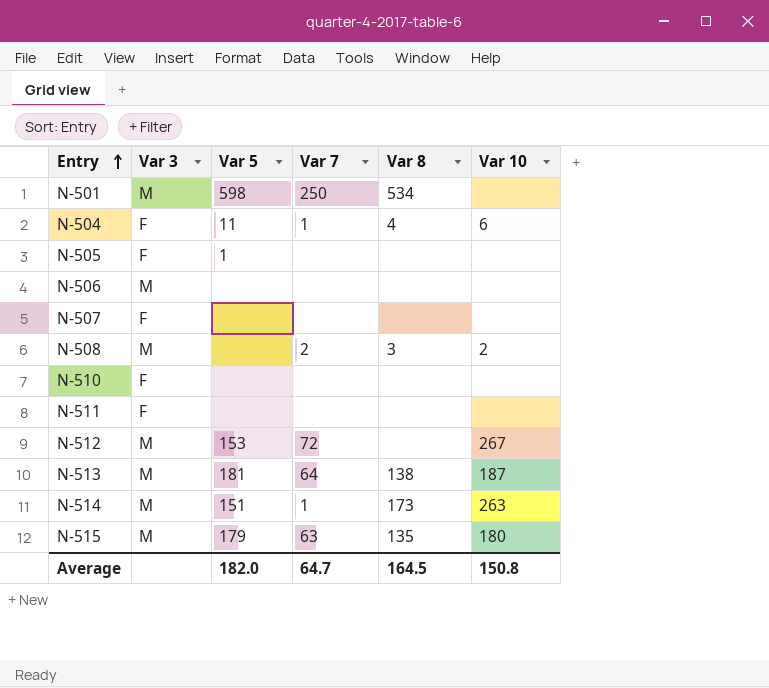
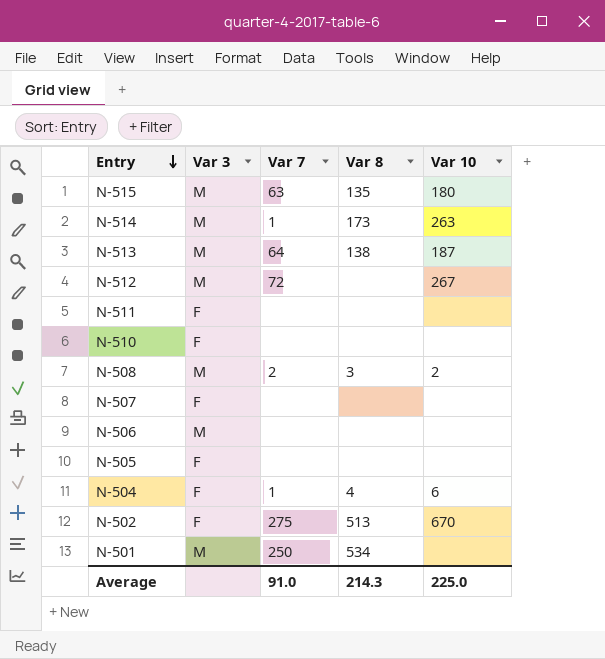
row order: Entry ascending -> Entry descending
column Var 5 | position: 3 -> none
row N-502: none -> F | 275 | 513 | 670
Average | Var 7: 64.7 -> 91.0
Average | Var 8: 164.5 -> 214.3
Average | Var 10: 150.8 -> 225.0

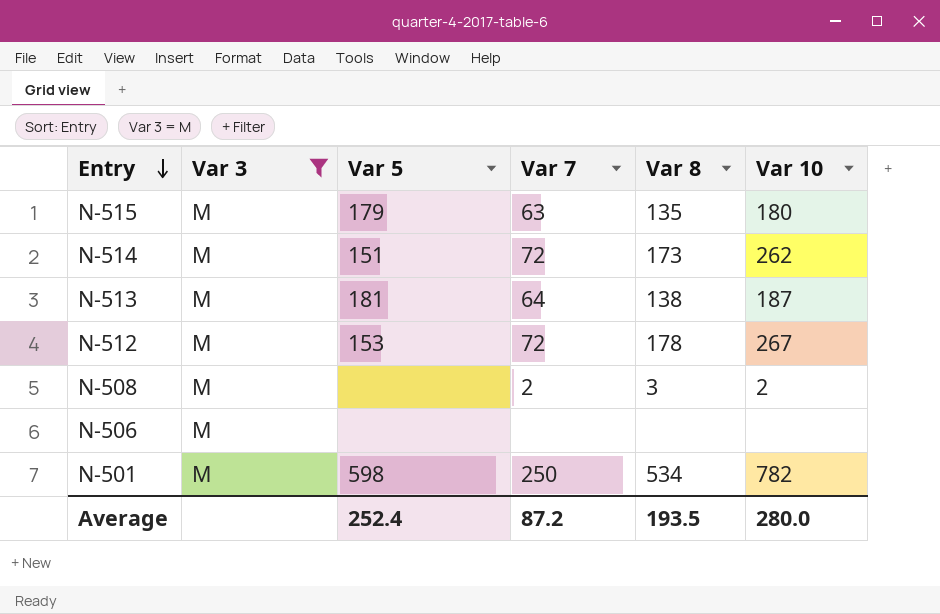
filter: none -> Var 3 = M
column Var 5 | position: none -> 3
N-514 | Var 7: 1 -> 72
N-514 | Var 10: 263 -> 262
N-512 | Var 8: none -> 178
N-501 | Var 10: none -> 782
Average | Var 7: 91.0 -> 87.2
Average | Var 8: 214.3 -> 193.5
Average | Var 10: 225.0 -> 280.0

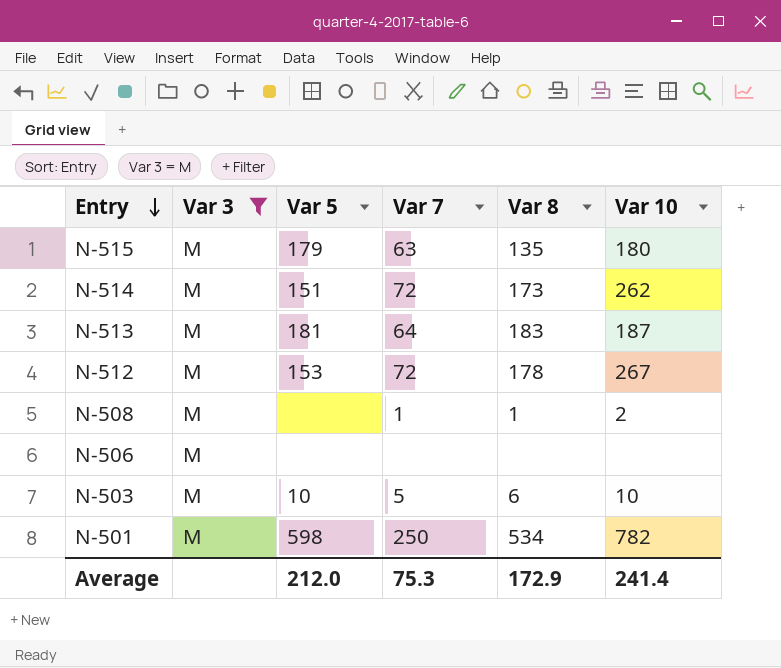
N-513 | Var 8: 138 -> 183
N-508 | Var 7: 2 -> 1
N-508 | Var 8: 3 -> 1
row N-503: none -> M | 10 | 5 | 6 | 10
Average | Var 5: 252.4 -> 212.0
Average | Var 7: 87.2 -> 75.3
Average | Var 8: 193.5 -> 172.9
Average | Var 10: 280.0 -> 241.4

